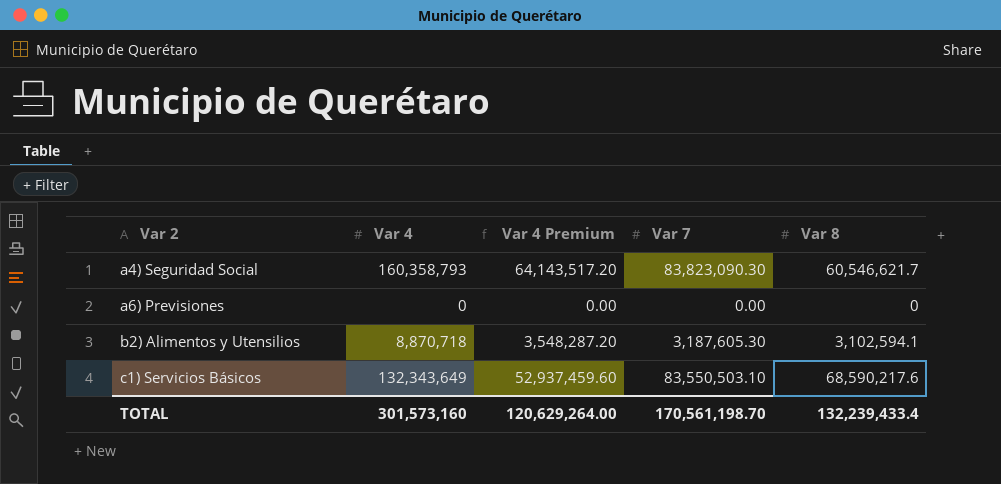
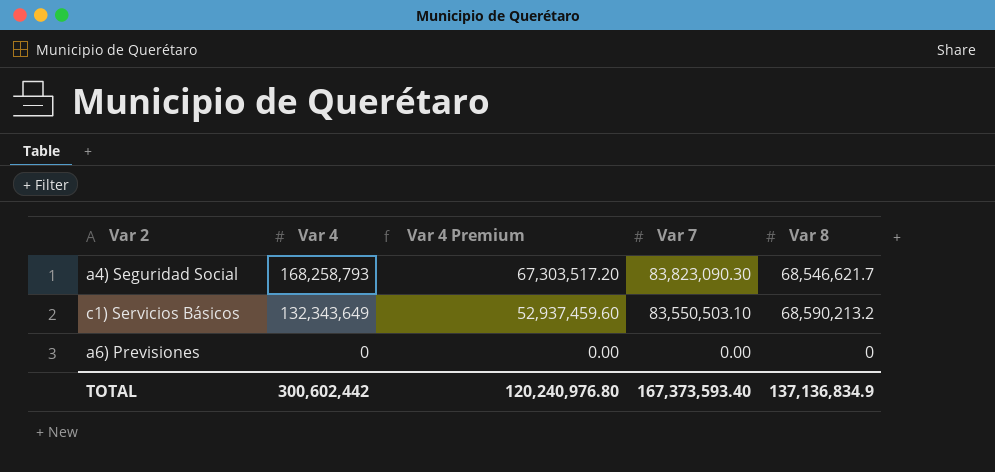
row order: Var 2 ascending -> Var 4 descending
row b2) Alimentos y Utensilios: 8,870,718 | 3,548,287.20 | 3,187,605.30 | 3,102,594.1 -> none
a4) Seguridad Social | Var 4: 160,358,793 -> 168,258,793
a4) Seguridad Social | Var 4 Premium: 64,143,517.20 -> 67,303,517.20
a4) Seguridad Social | Var 8: 60,546,621.7 -> 68,546,621.7
c1) Servicios Básicos | Var 8: 68,590,217.6 -> 68,590,213.2
TOTAL | Var 4: 301,573,160 -> 300,602,442
TOTAL | Var 4 Premium: 120,629,264.00 -> 120,240,976.80
TOTAL | Var 7: 170,561,198.70 -> 167,373,593.40
TOTAL | Var 8: 132,239,433.4 -> 137,136,834.9

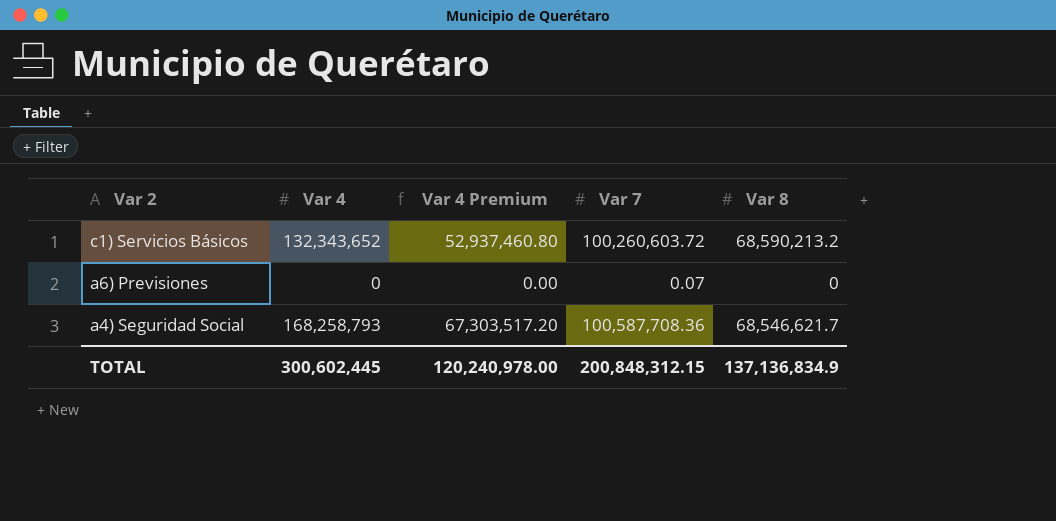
row order: Var 4 descending -> Var 2 descending
c1) Servicios Básicos | Var 4: 132,343,649 -> 132,343,652
c1) Servicios Básicos | Var 4 Premium: 52,937,459.60 -> 52,937,460.80
c1) Servicios Básicos | Var 7: 83,550,503.10 -> 100,260,603.72
a6) Previsiones | Var 7: 0.00 -> 0.07
a4) Seguridad Social | Var 7: 83,823,090.30 -> 100,587,708.36
TOTAL | Var 4: 300,602,442 -> 300,602,445
TOTAL | Var 4 Premium: 120,240,976.80 -> 120,240,978.00
TOTAL | Var 7: 167,373,593.40 -> 200,848,312.15

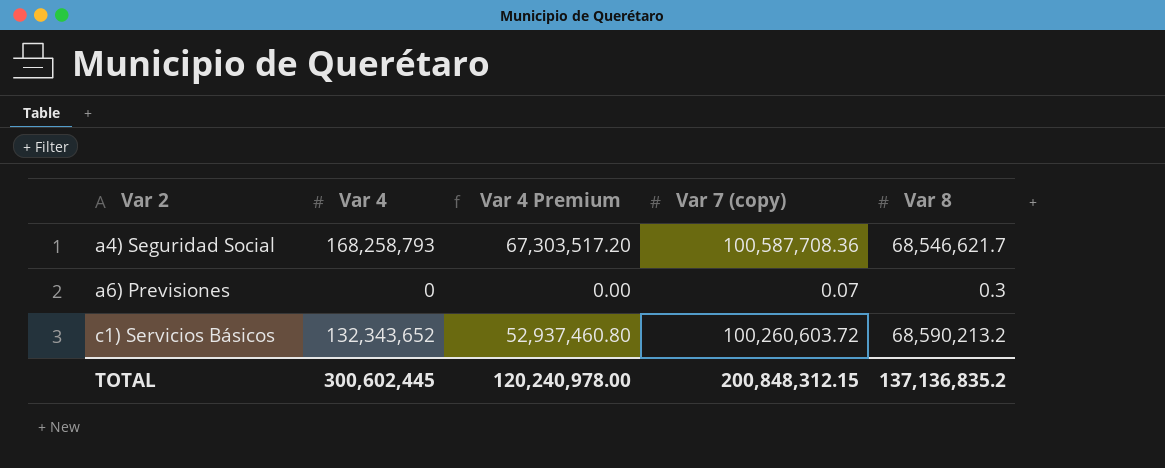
row order: Var 2 descending -> Var 2 ascending
column name: Var 7 -> Var 7 (copy)
a6) Previsiones | Var 8: 0 -> 0.3
TOTAL | Var 8: 137,136,834.9 -> 137,136,835.2

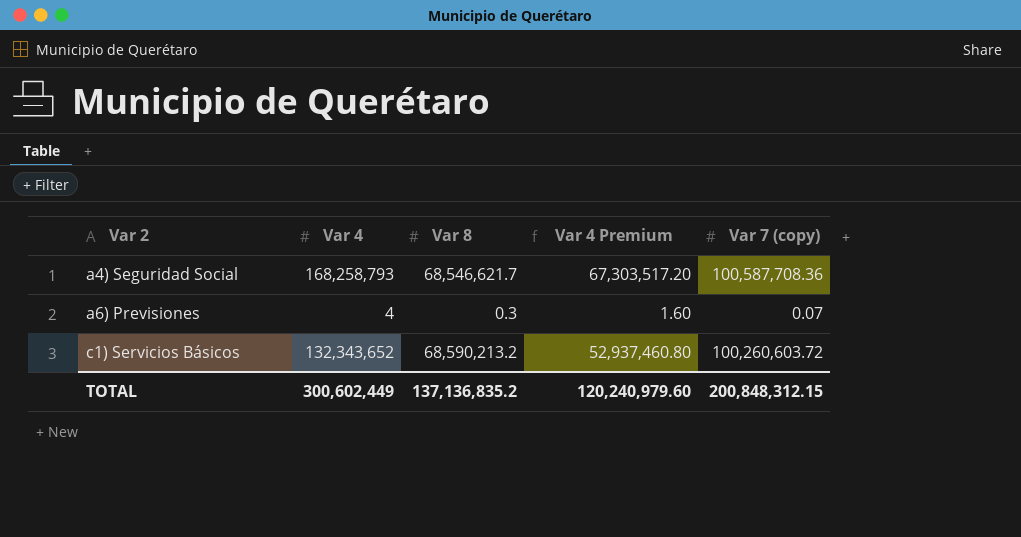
column Var 8 | position: 5 -> 3
a6) Previsiones | Var 4: 0 -> 4
a6) Previsiones | Var 4 Premium: 0.00 -> 1.60
TOTAL | Var 4: 300,602,445 -> 300,602,449
TOTAL | Var 4 Premium: 120,240,978.00 -> 120,240,979.60

